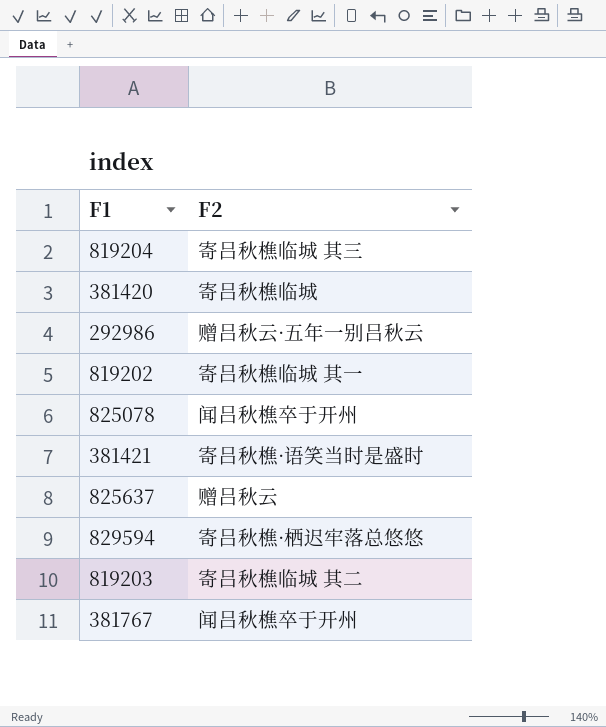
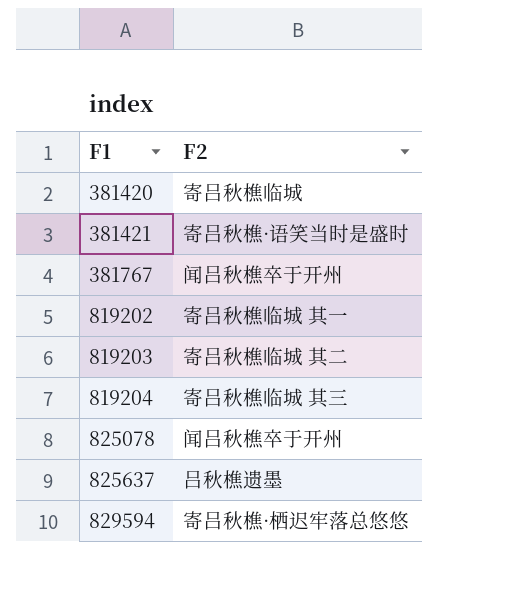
row order: none -> F1 ascending
row 292986: 赠吕秋云·五年一别吕秋云 -> none
825637 | F2: 赠吕秋云 -> 吕秋樵遗墨

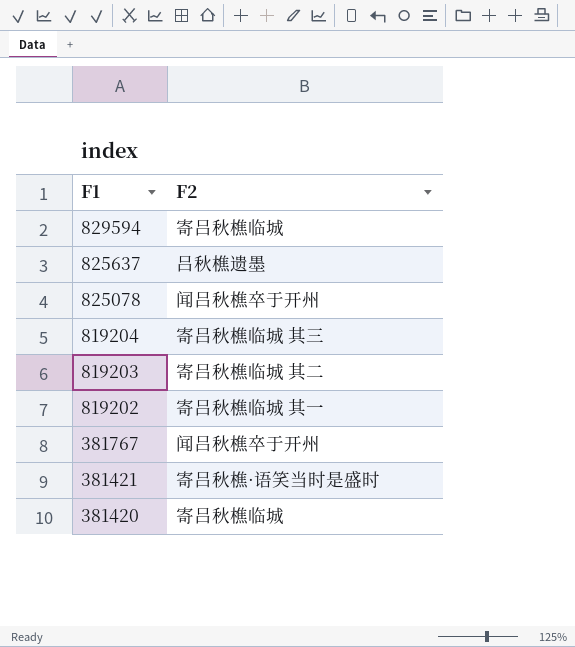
row order: F1 ascending -> F1 descending
829594 | F2: 寄吕秋樵·栖迟牢落总悠悠 -> 寄吕秋樵临城

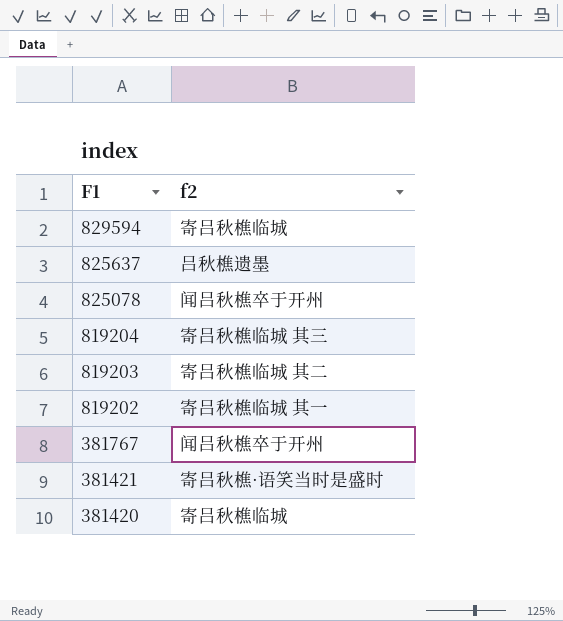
column name: F2 -> f2

